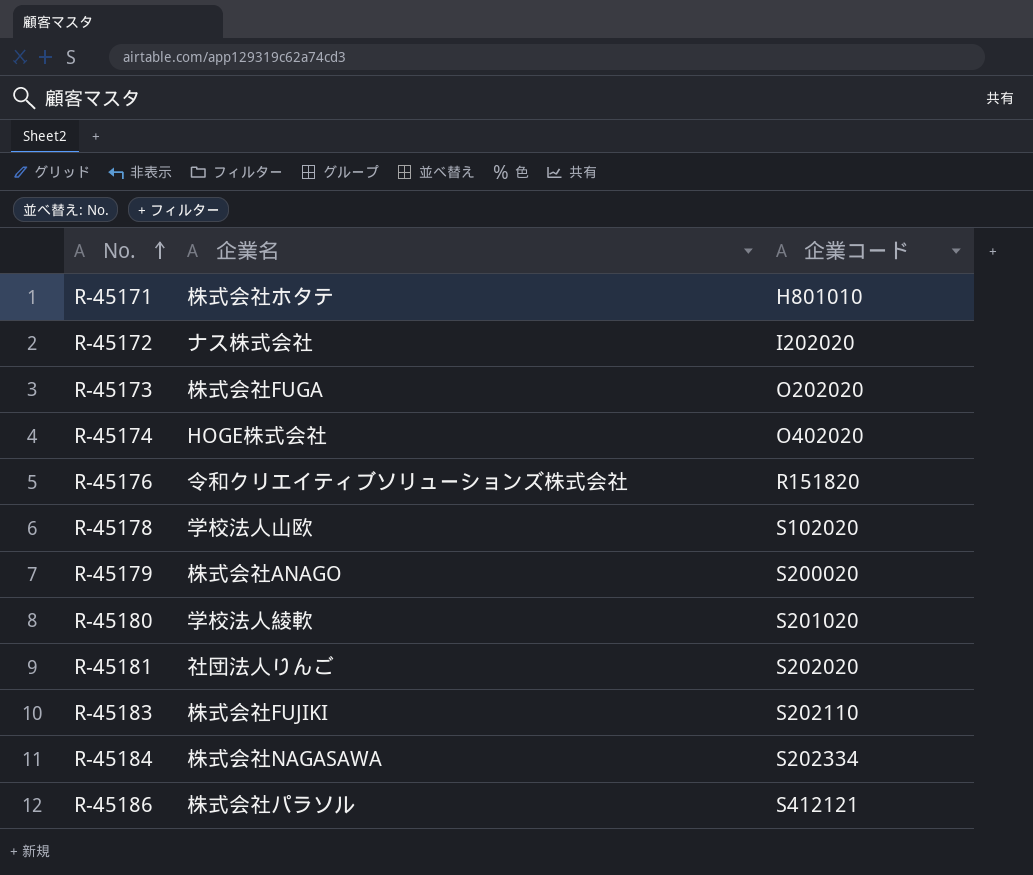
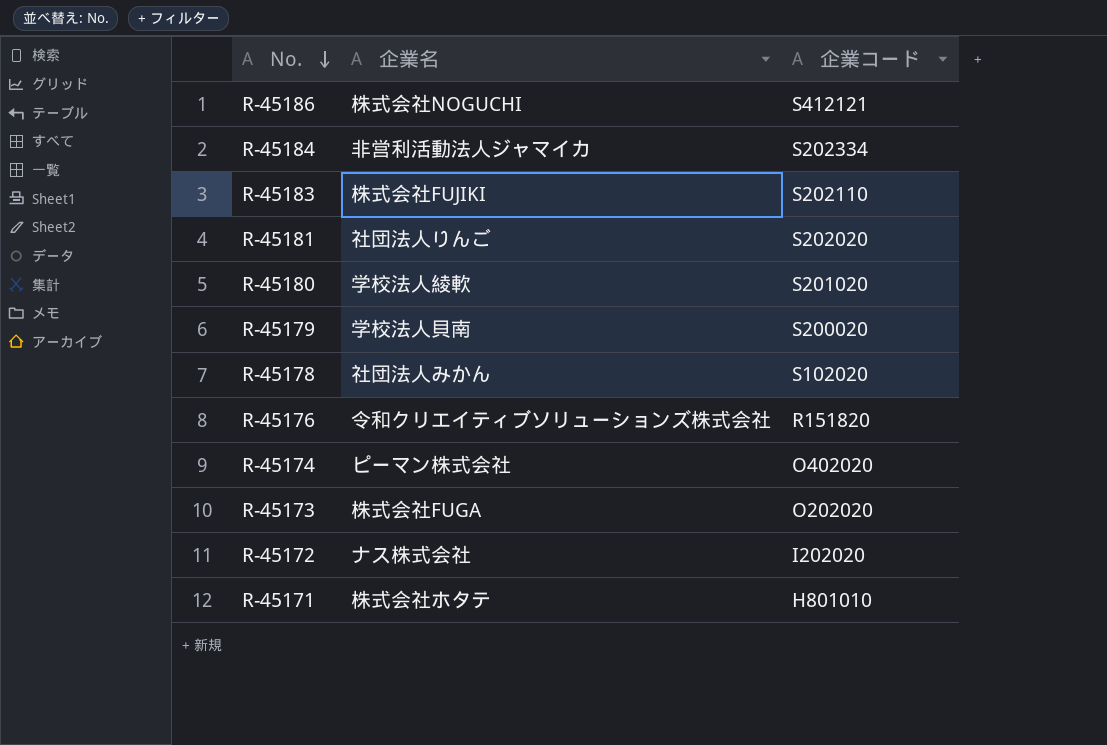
row order: No. ascending -> No. descending
R-45186 | 企業名: 株式会社パラソル -> 株式会社NOGUCHI
R-45184 | 企業名: 株式会社NAGASAWA -> 非営利活動法人ジャマイカ
R-45179 | 企業名: 株式会社ANAGO -> 学校法人貝南
R-45178 | 企業名: 学校法人山欧 -> 社団法人みかん
R-45174 | 企業名: HOGE株式会社 -> ピーマン株式会社

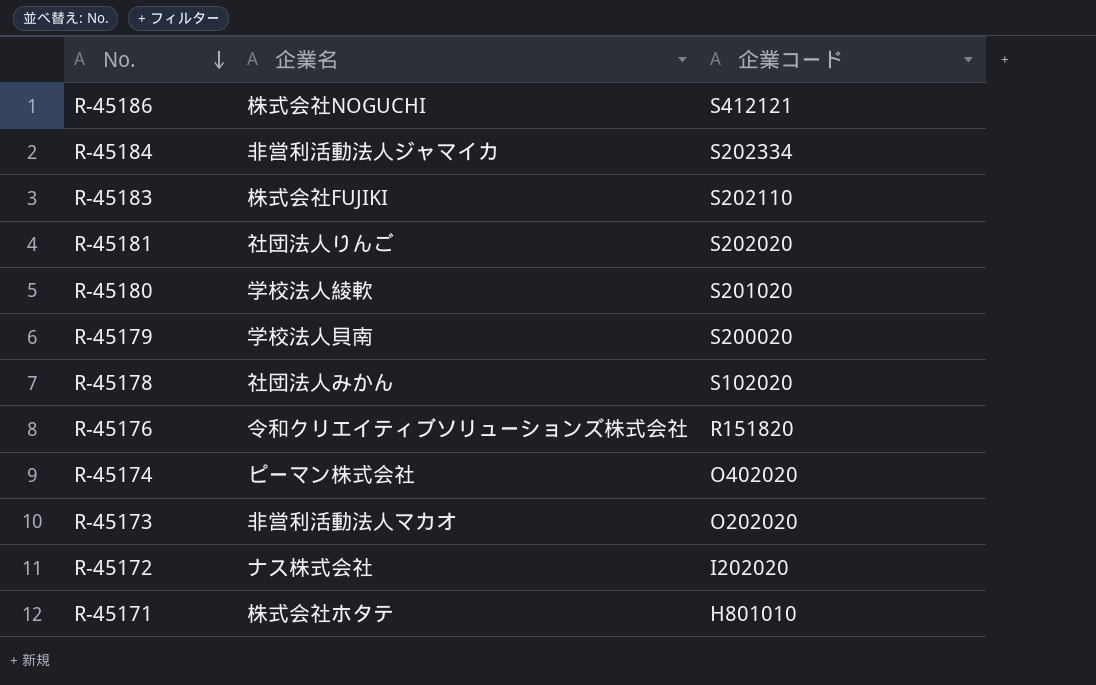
R-45173 | 企業名: 株式会社FUGA -> 非営利活動法人マカオ

